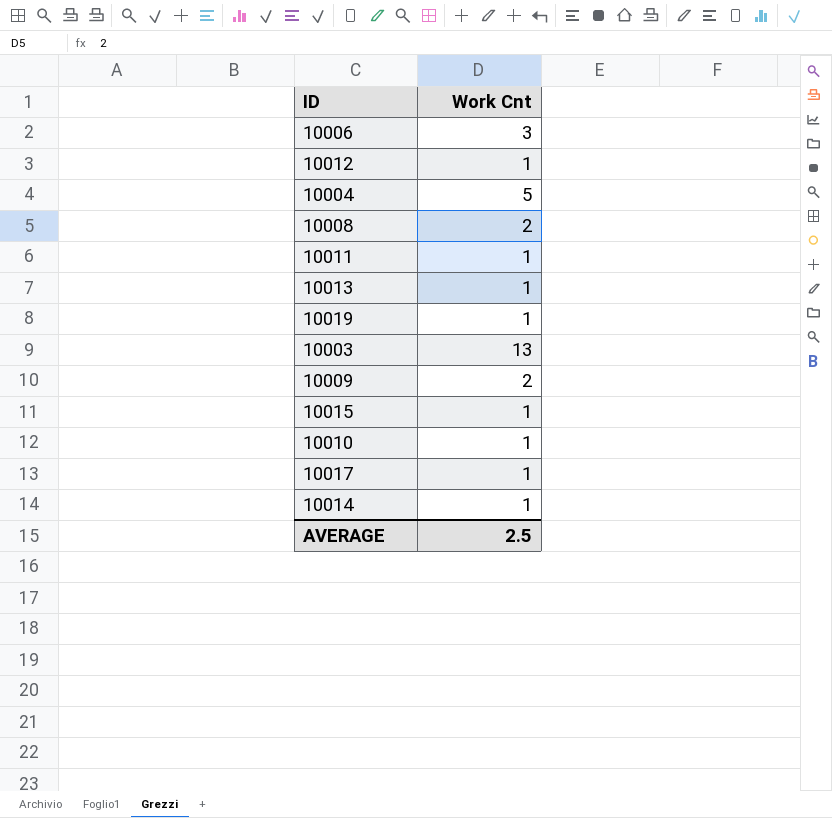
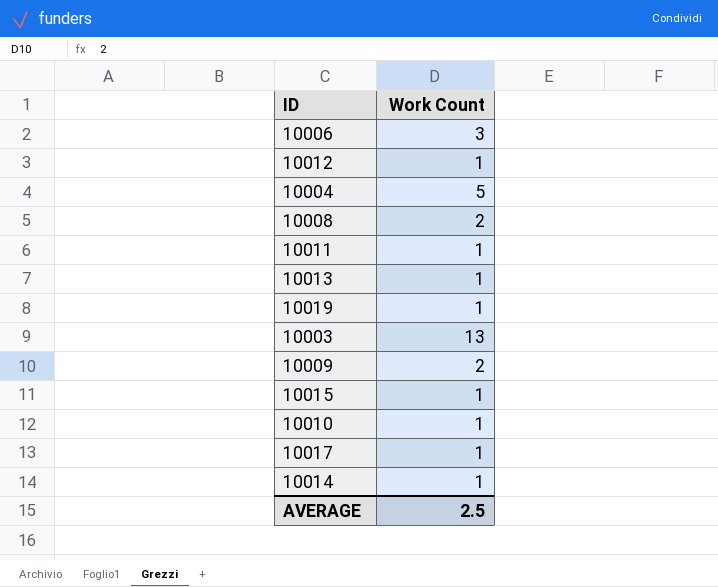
column name: Work Cnt -> Work Count

